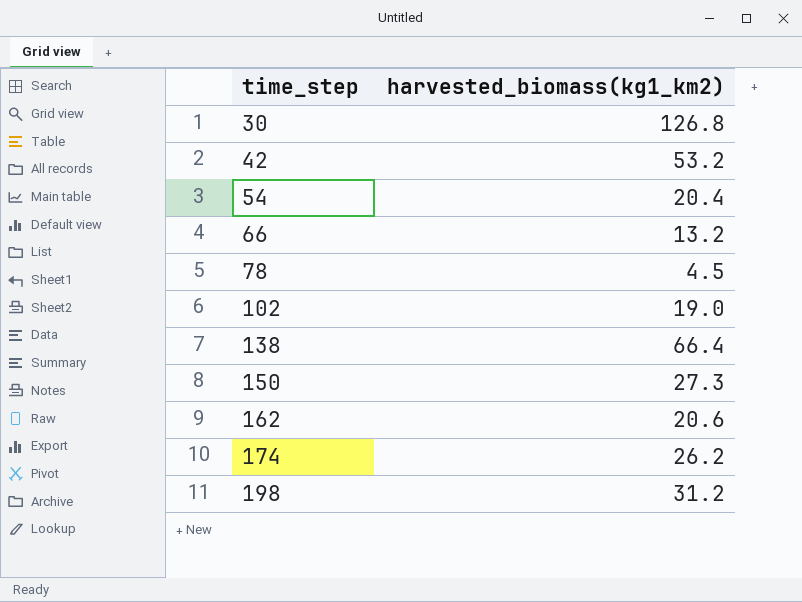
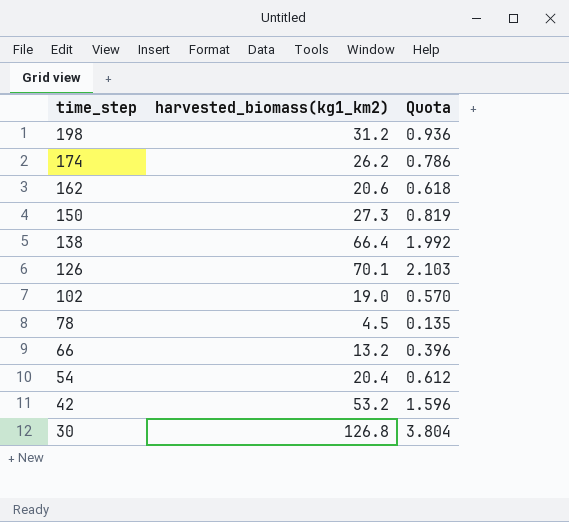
row order: time_step ascending -> time_step descending
column Quota | formula: none -> [harvested_biomass(kg1_km2)] * 0.03
row 126: none -> 70.1 | 2.103

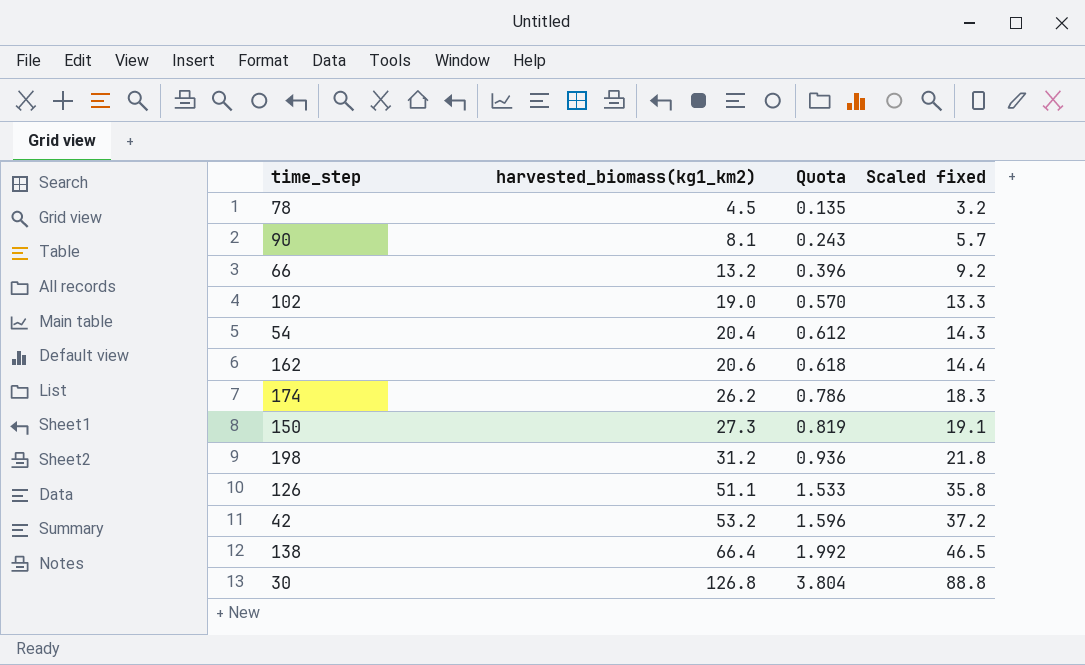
row order: time_step descending -> harvested_biomass(kg1_km2) ascending
column Scaled fixed | formula: none -> [harvested_biomass(kg1_km2)] * 0.7
row 90: none -> 8.1 | 0.243 | 5.7
126 | harvested_biomass(kg1_km2): 70.1 -> 51.1
126 | Quota: 2.103 -> 1.533

